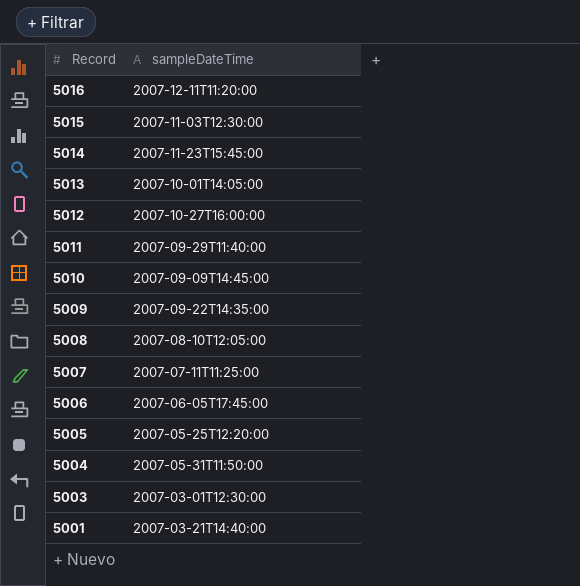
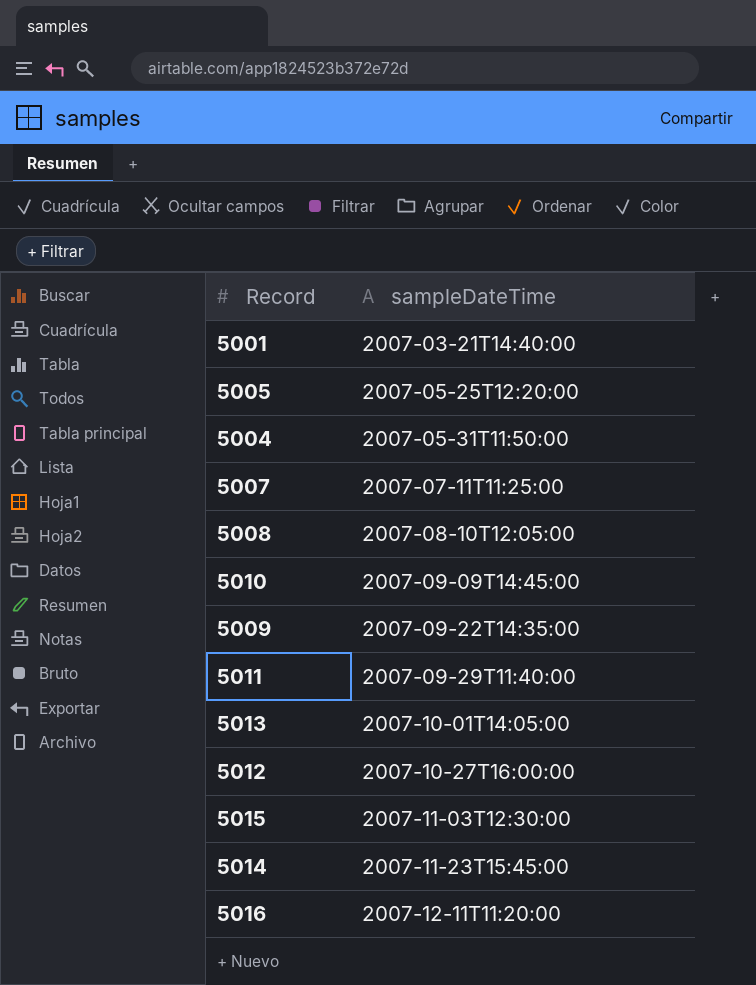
row order: Record descending -> sampleDateTime ascending
row 5006: 2007-06-05T17:45:00 -> none
row 5003: 2007-03-01T12:30:00 -> none

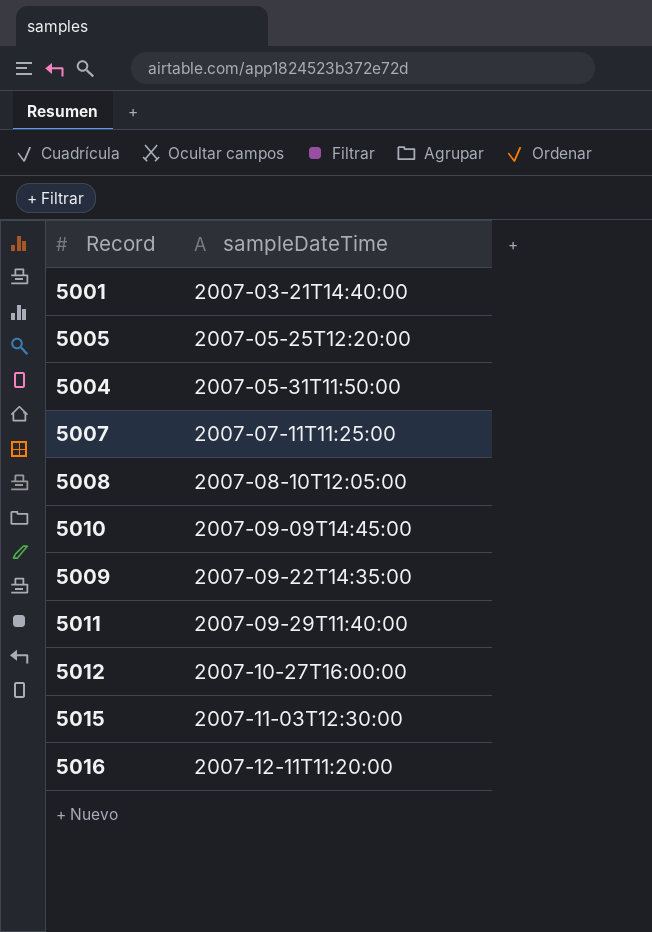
row 5013: 2007-10-01T14:05:00 -> none
row 5014: 2007-11-23T15:45:00 -> none

